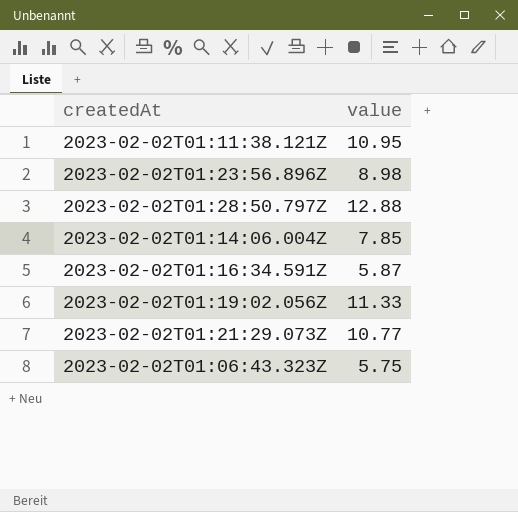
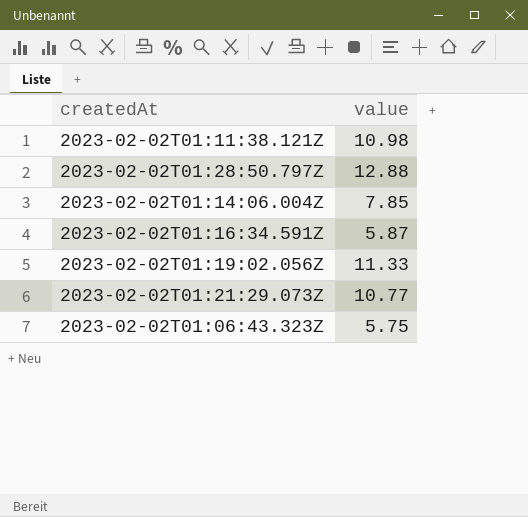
row 2023-02-02T01:23:56.896Z: 8.98 -> none
2023-02-02T01:11:38.121Z | value: 10.95 -> 10.98

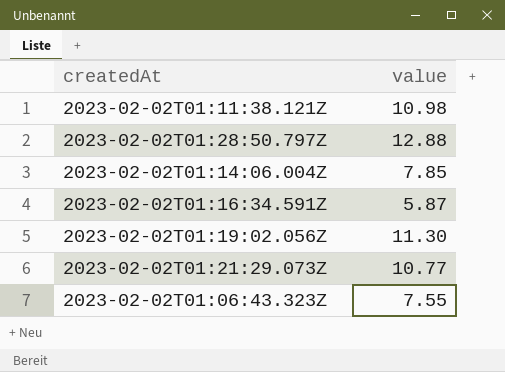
2023-02-02T01:19:02.056Z | value: 11.33 -> 11.30
2023-02-02T01:06:43.323Z | value: 5.75 -> 7.55

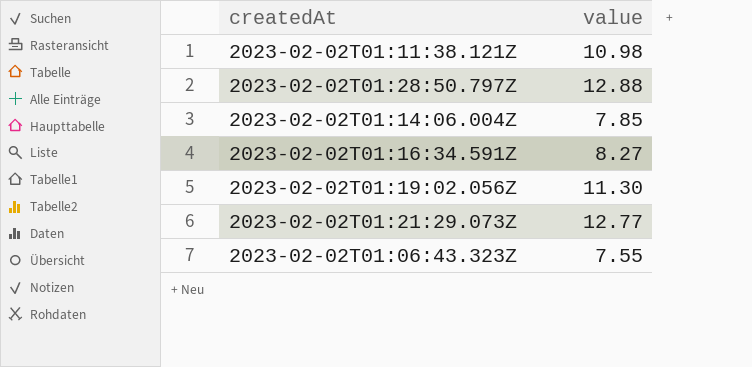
2023-02-02T01:16:34.591Z | value: 5.87 -> 8.27
2023-02-02T01:21:29.073Z | value: 10.77 -> 12.77

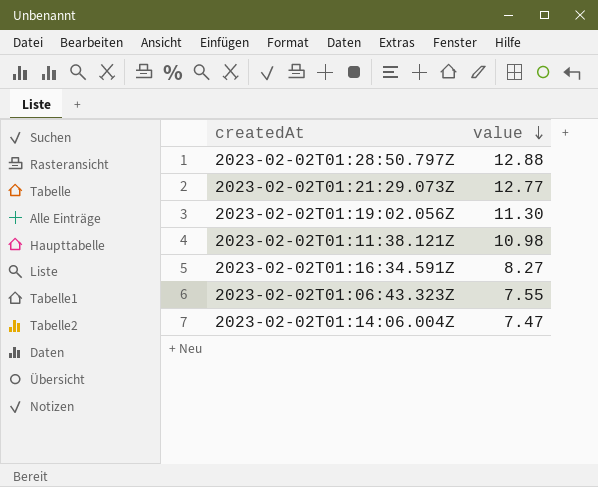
row order: none -> value descending
2023-02-02T01:14:06.004Z | value: 7.85 -> 7.47

